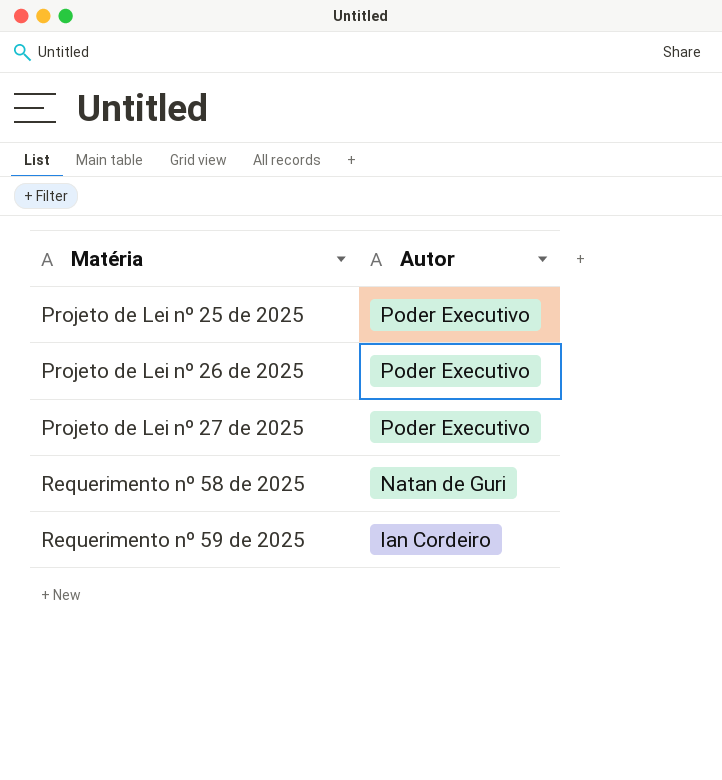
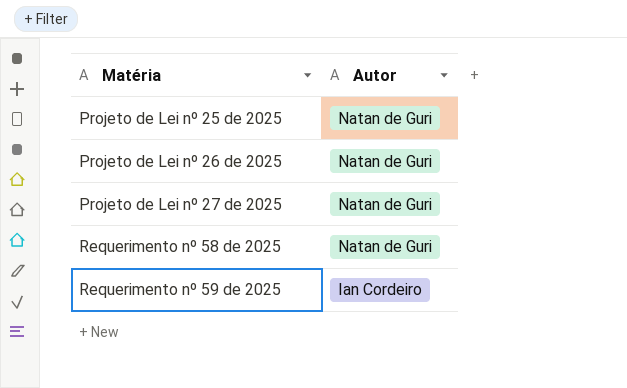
Projeto de Lei nº 25 de 2025 | Autor: Poder Executivo -> Natan de Guri
Projeto de Lei nº 26 de 2025 | Autor: Poder Executivo -> Natan de Guri
Projeto de Lei nº 27 de 2025 | Autor: Poder Executivo -> Natan de Guri

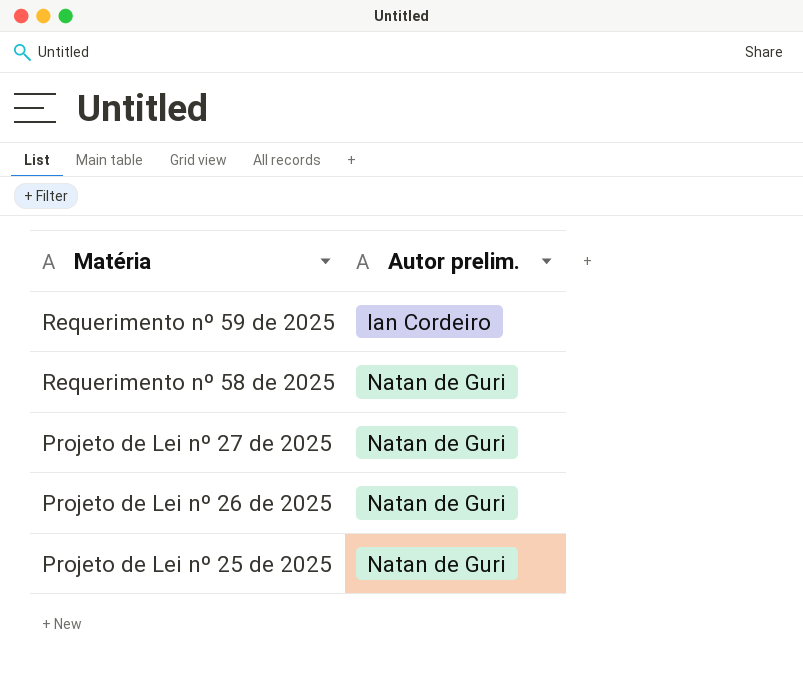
row order: Matéria ascending -> Matéria descending
column name: Autor -> Autor prelim.

